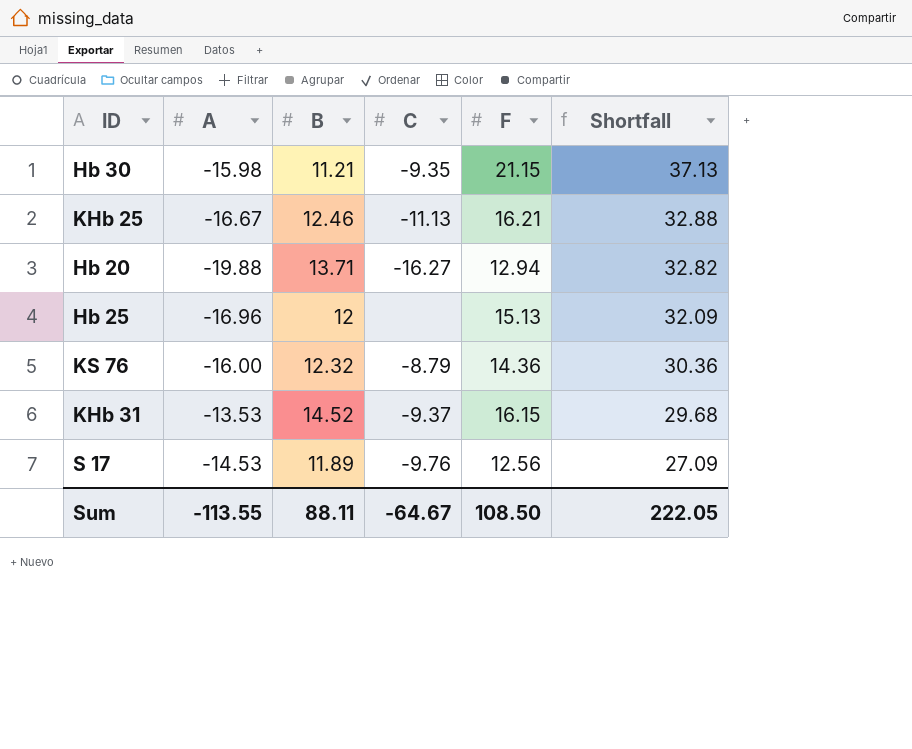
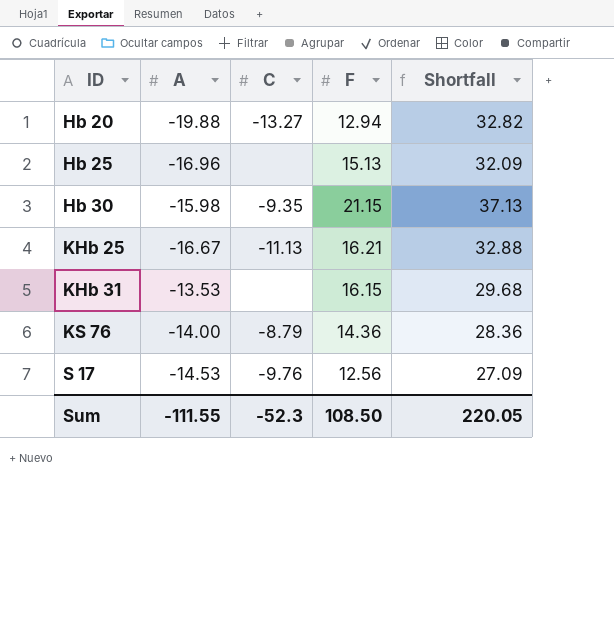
row order: Shortfall descending -> ID ascending
column B | position: 3 -> none
Hb 20 | C: -16.27 -> -13.27
KHb 31 | C: -9.37 -> none
KS 76 | A: -16.00 -> -14.00
KS 76 | Shortfall: 30.36 -> 28.36
Sum | A: -113.55 -> -111.55
Sum | C: -64.67 -> -52.3
Sum | Shortfall: 222.05 -> 220.05

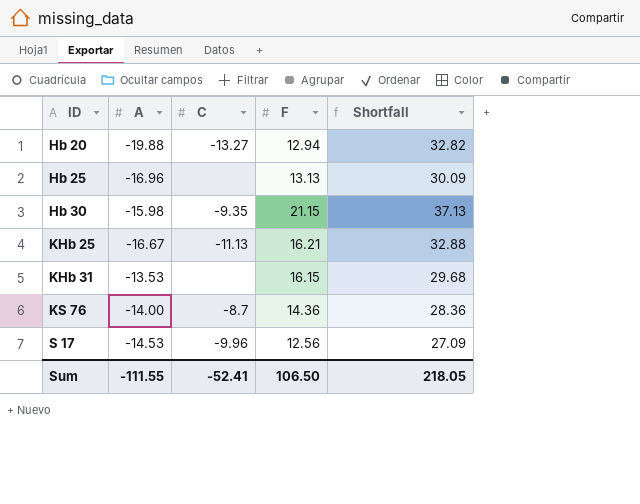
Hb 25 | F: 15.13 -> 13.13
Hb 25 | Shortfall: 32.09 -> 30.09
KS 76 | C: -8.79 -> -8.7
S 17 | C: -9.76 -> -9.96
Sum | C: -52.3 -> -52.41
Sum | F: 108.50 -> 106.50
Sum | Shortfall: 220.05 -> 218.05

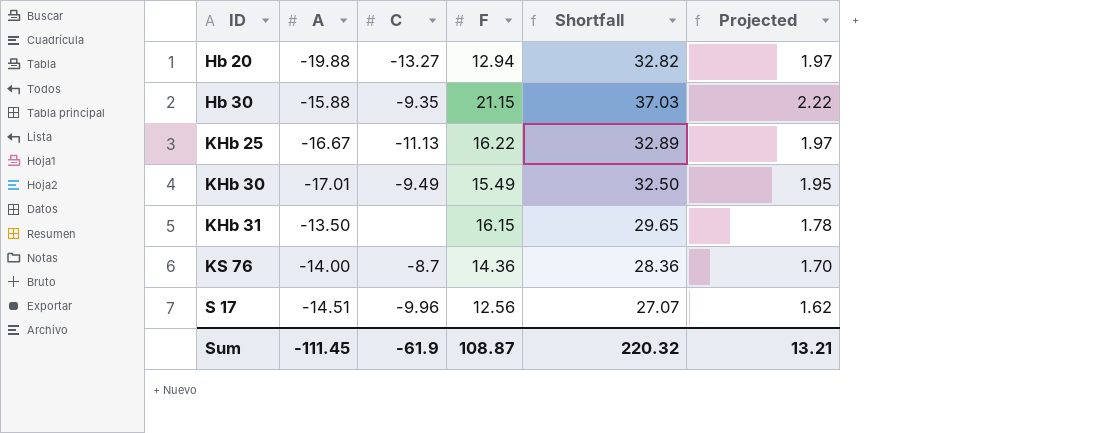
column Projected | formula: none -> [Shortfall] * 0.06
row Hb 25: -16.96 | none | 13.13 | 30.09 -> none
Hb 30 | A: -15.98 -> -15.88
Hb 30 | Shortfall: 37.13 -> 37.03
KHb 25 | F: 16.21 -> 16.22
KHb 25 | Shortfall: 32.88 -> 32.89
row KHb 30: none -> -17.01 | -9.49 | 15.49 | 32.50 | 1.95
KHb 31 | A: -13.53 -> -13.50
KHb 31 | Shortfall: 29.68 -> 29.65
S 17 | A: -14.53 -> -14.51
S 17 | Shortfall: 27.09 -> 27.07
Sum | A: -111.55 -> -111.45
Sum | C: -52.41 -> -61.9
Sum | F: 106.50 -> 108.87
Sum | Shortfall: 218.05 -> 220.32

